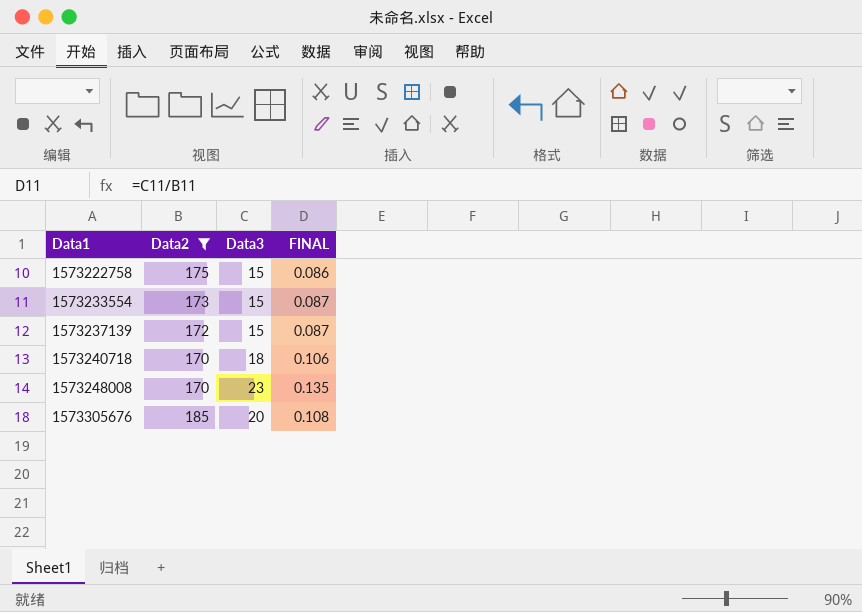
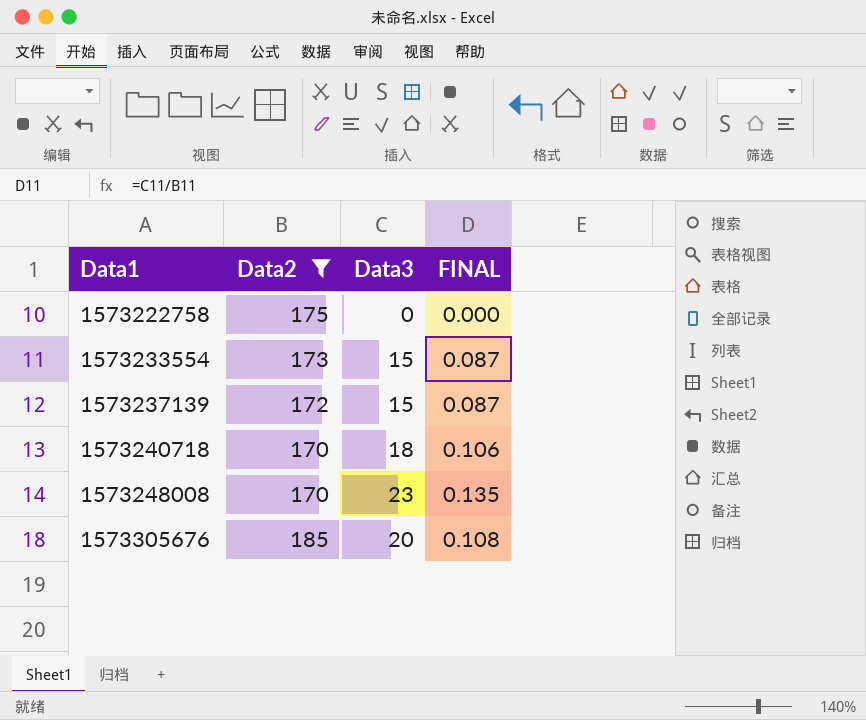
1573222758 | Data3: 15 -> 0
1573222758 | FINAL: 0.086 -> 0.000

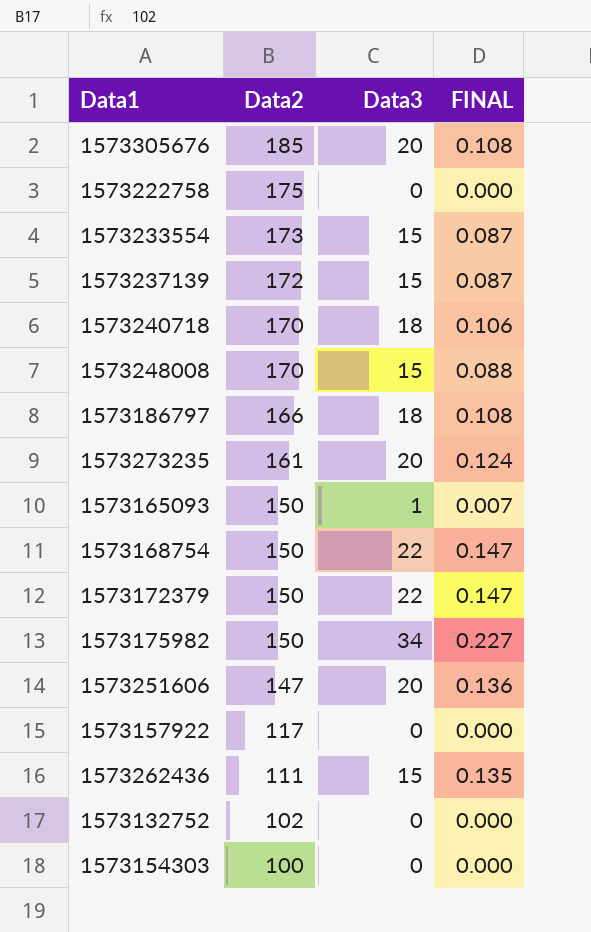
filter: Data2 >= 170 -> none
row order: Data1 ascending -> Data2 descending
1573248008 | Data3: 23 -> 15
1573248008 | FINAL: 0.135 -> 0.088

